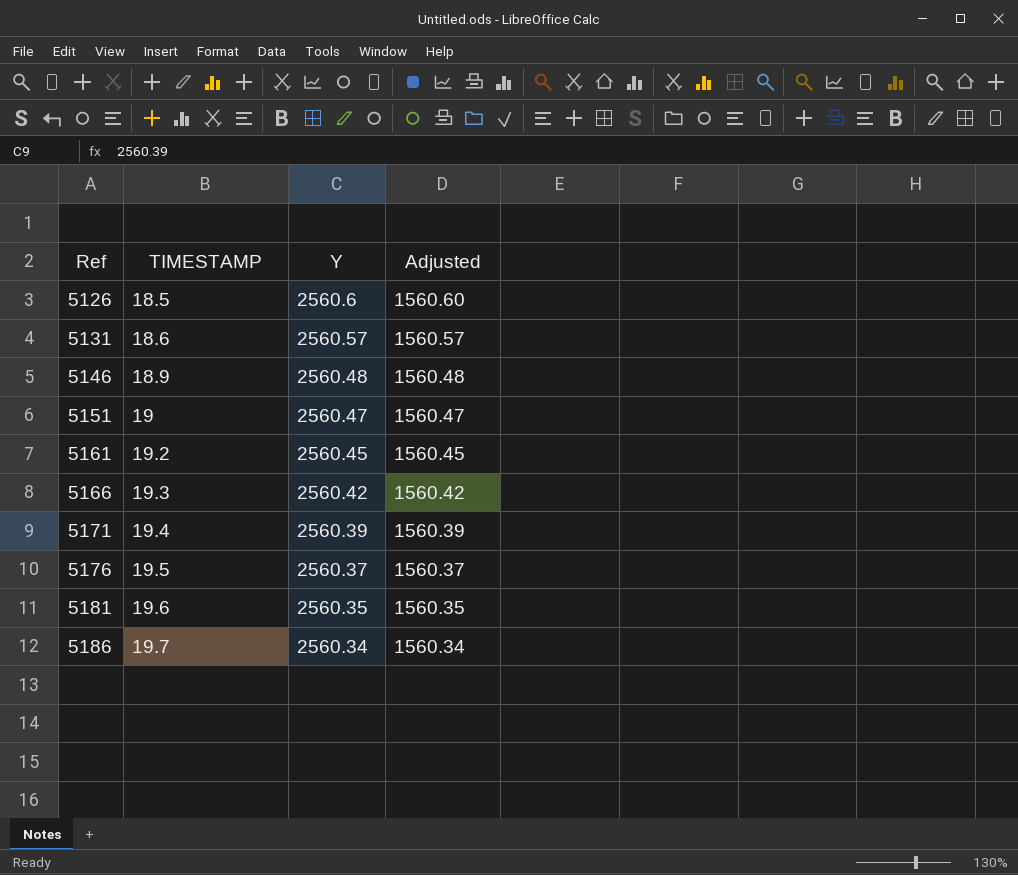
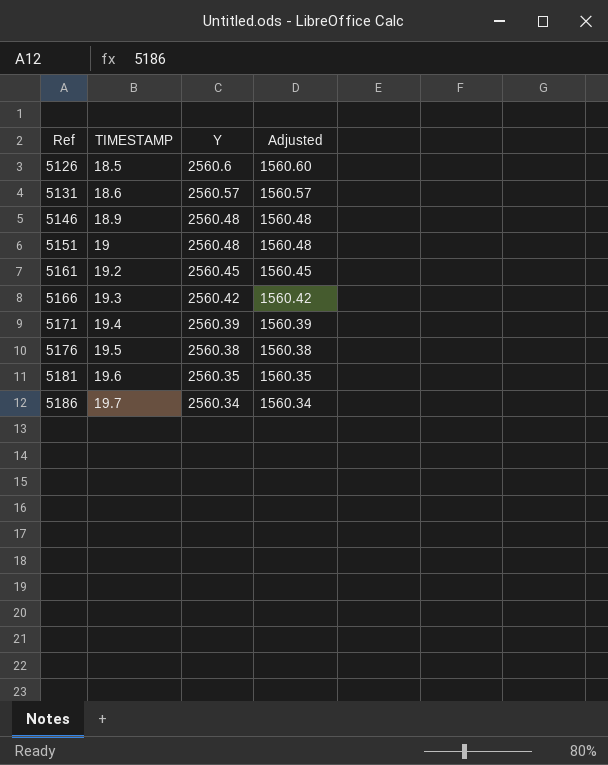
5151 | Y: 2560.47 -> 2560.48
5151 | Adjusted: 1560.47 -> 1560.48
5176 | Y: 2560.37 -> 2560.38
5176 | Adjusted: 1560.37 -> 1560.38

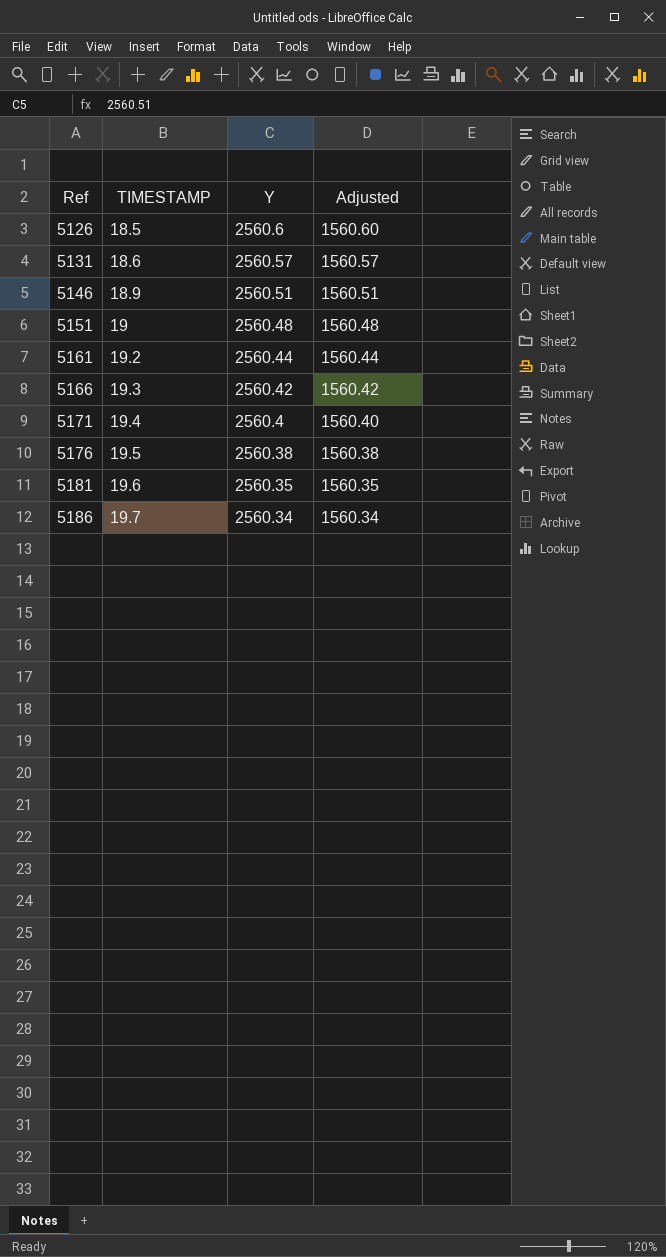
5146 | Y: 2560.48 -> 2560.51
5146 | Adjusted: 1560.48 -> 1560.51
5161 | Y: 2560.45 -> 2560.44
5161 | Adjusted: 1560.45 -> 1560.44
5171 | Y: 2560.39 -> 2560.4
5171 | Adjusted: 1560.39 -> 1560.40

